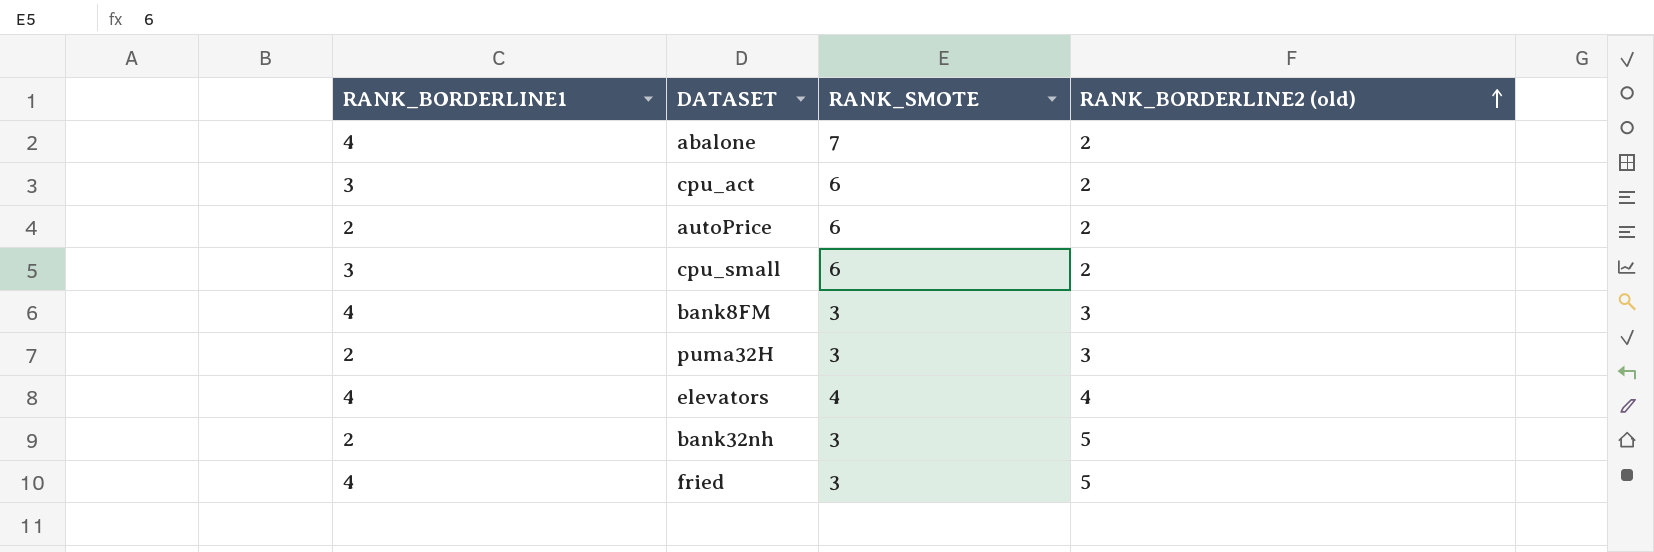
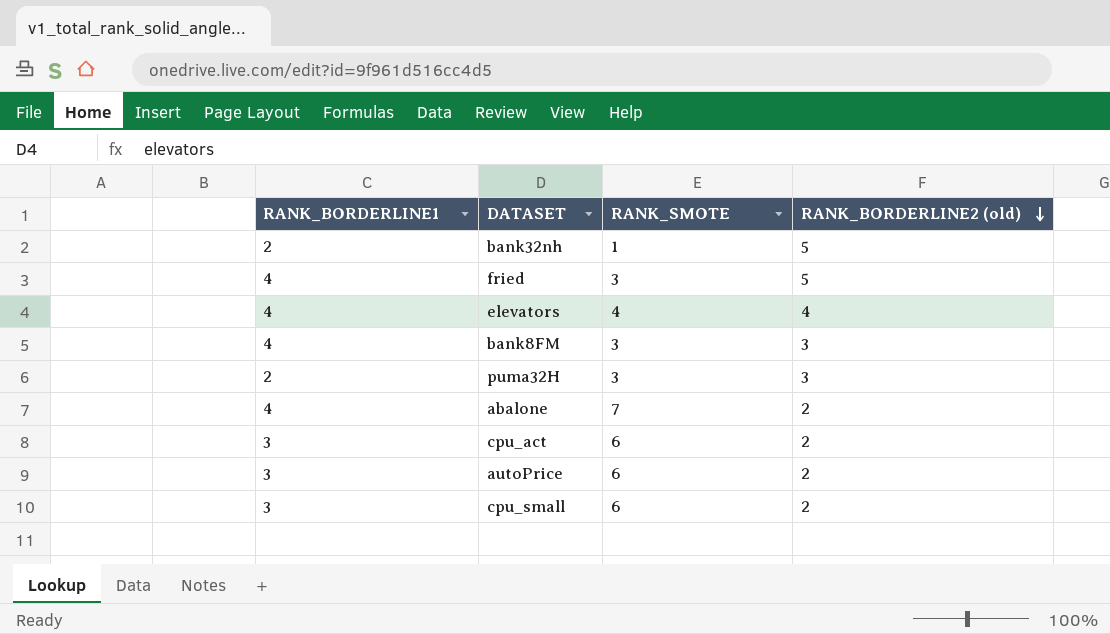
row order: RANK_BORDERLINE2 (old) ascending -> RANK_BORDERLINE2 (old) descending
bank32nh | RANK_SMOTE: 3 -> 1
autoPrice | RANK_BORDERLINE1: 2 -> 3

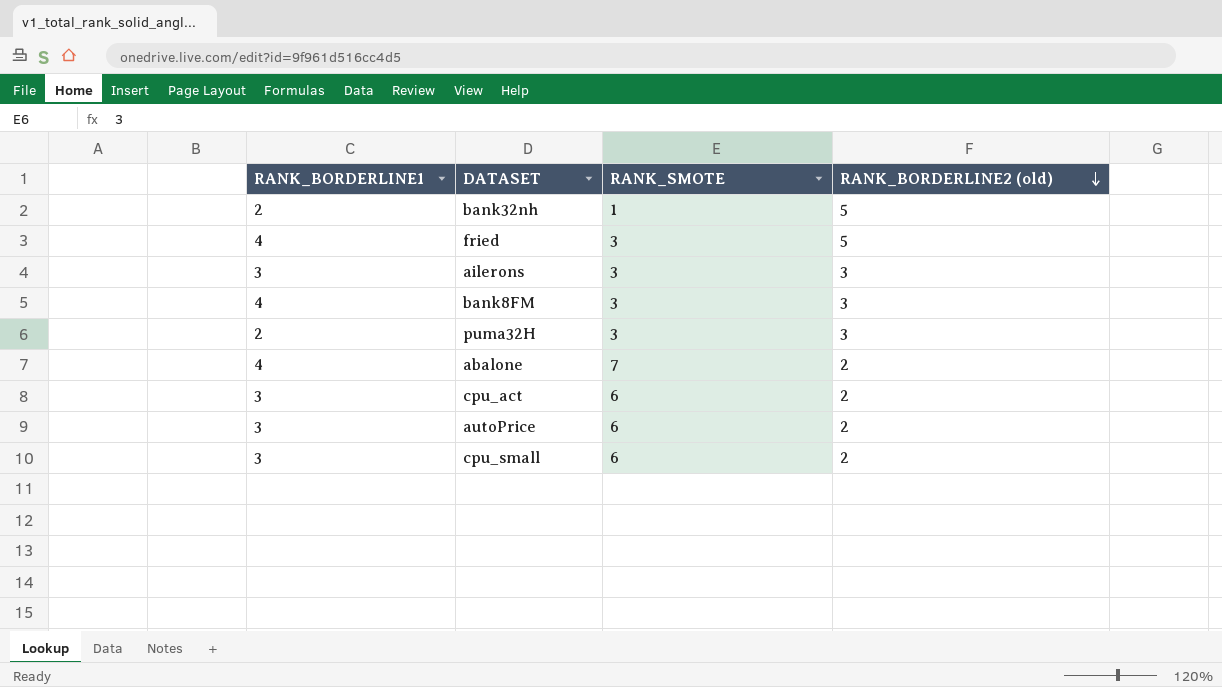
row elevators: 4 | 4 | 4 -> none
row ailerons: none -> 3 | 3 | 3

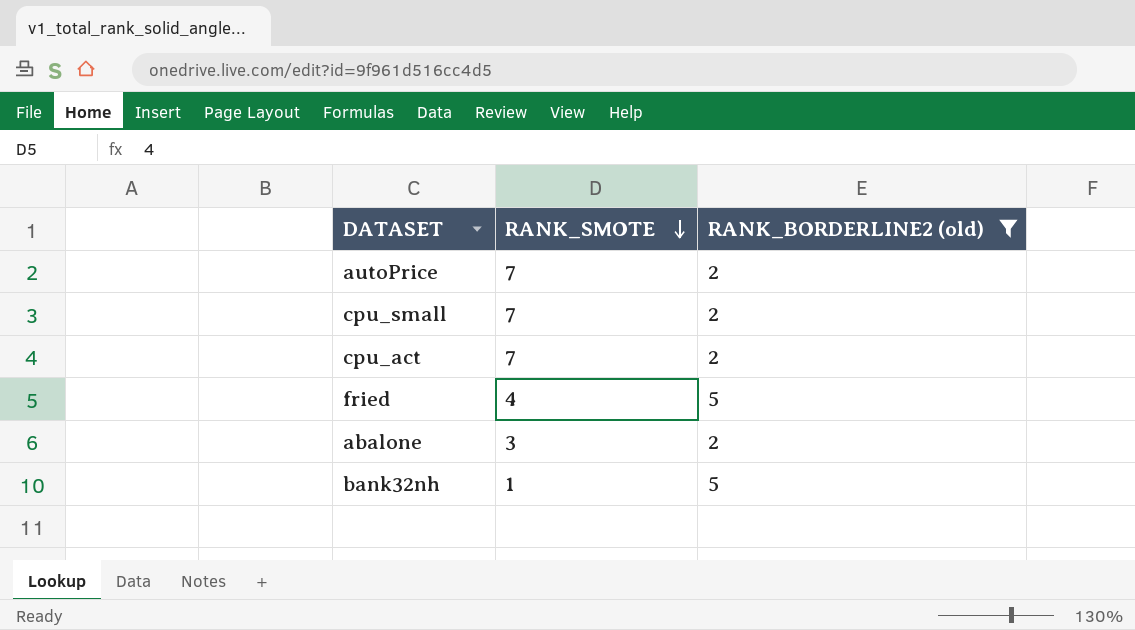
filter: none -> RANK_BORDERLINE2 (old) != 3
row order: RANK_BORDERLINE2 (old) descending -> RANK_SMOTE descending
column RANK_BORDERLINE1 | position: 1 -> none
autoPrice | RANK_SMOTE: 6 -> 7
cpu_small | RANK_SMOTE: 6 -> 7
cpu_act | RANK_SMOTE: 6 -> 7
fried | RANK_SMOTE: 3 -> 4
abalone | RANK_SMOTE: 7 -> 3

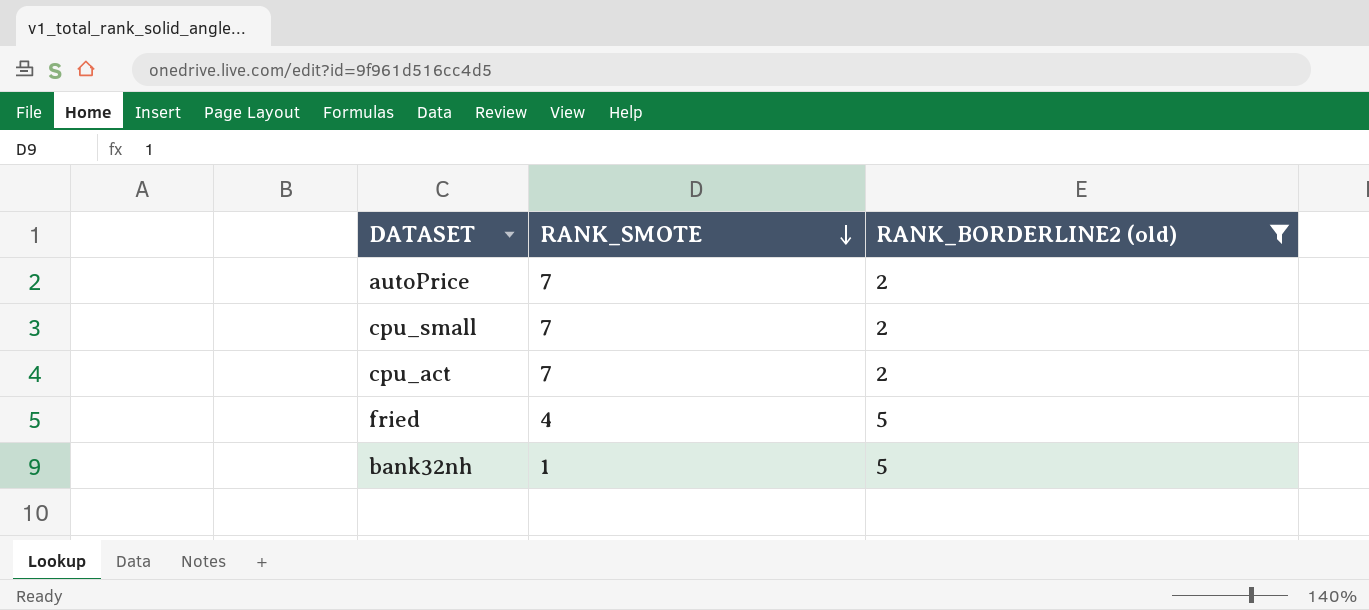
row abalone: 3 | 2 -> none

